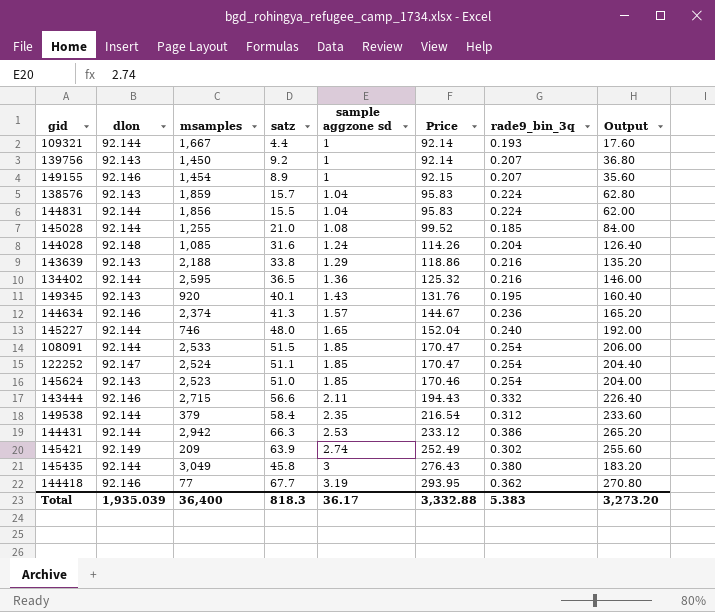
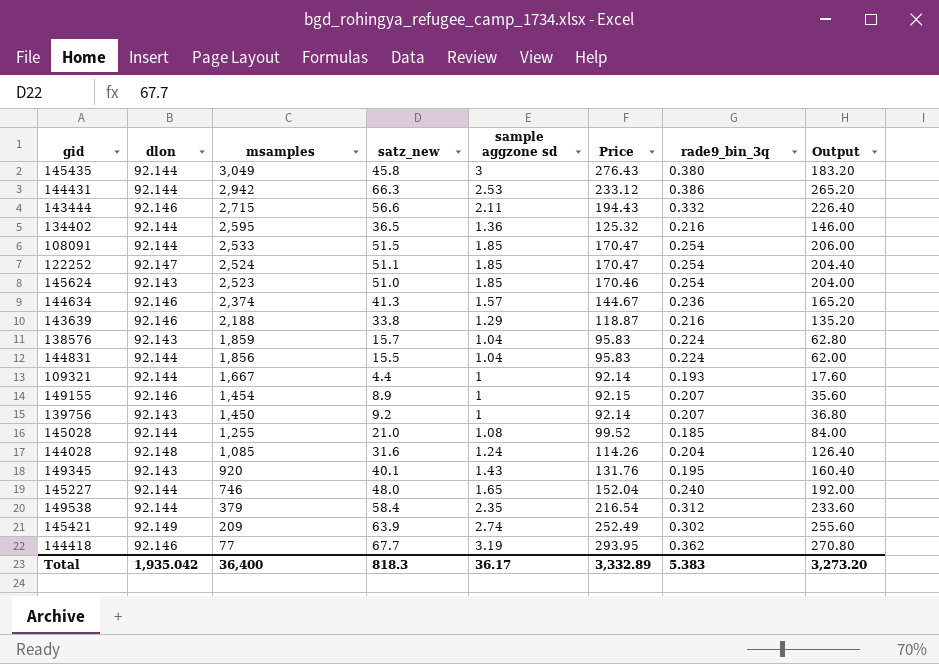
row order: sample aggzone sd ascending -> msamples descending
column name: satz -> satz_new
143639 | dlon: 92.143 -> 92.146
143639 | Price: 118.86 -> 118.87
Total | dlon: 1,935.039 -> 1,935.042
Total | Price: 3,332.88 -> 3,332.89

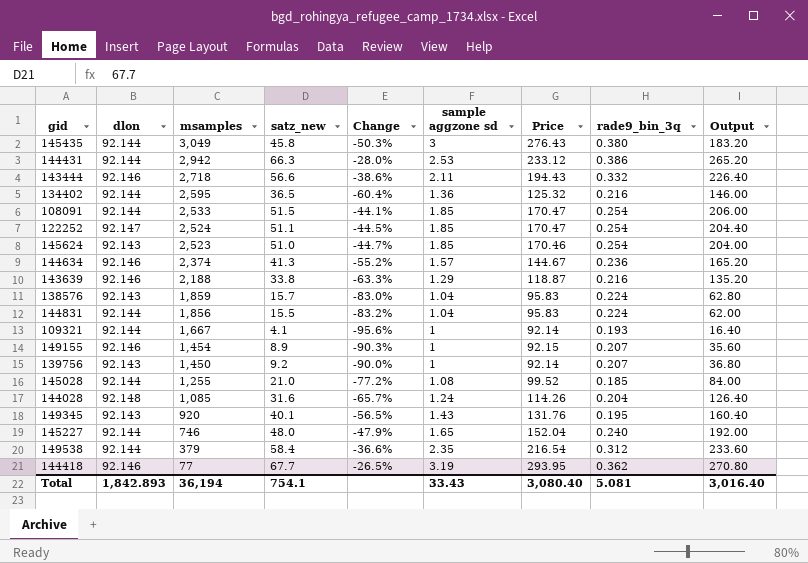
column Change | formula: none -> ([satz_new] - [dlon]) / [dlon]
row 145421: 92.149 | 209 | 63.9 | 2.74 | 252.49 | 0.302 | 255.60 -> none
143444 | msamples: 2,715 -> 2,718
109321 | satz_new: 4.4 -> 4.1
109321 | Output: 17.60 -> 16.40
Total | dlon: 1,935.042 -> 1,842.893
Total | msamples: 36,400 -> 36,194
Total | satz_new: 818.3 -> 754.1
Total | sample aggzone sd: 36.17 -> 33.43
Total | Price: 3,332.89 -> 3,080.40
Total | rade9_bin_3q: 5.383 -> 5.081
Total | Output: 3,273.20 -> 3,016.40

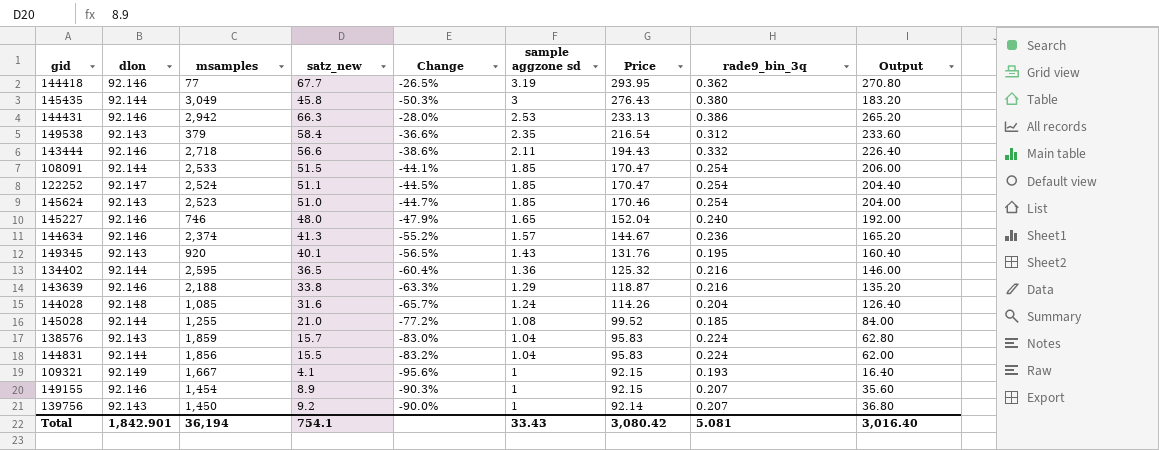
row order: msamples descending -> sample aggzone sd descending
144431 | dlon: 92.144 -> 92.146
144431 | Price: 233.12 -> 233.13
149538 | dlon: 92.144 -> 92.143
145227 | dlon: 92.144 -> 92.146
109321 | dlon: 92.144 -> 92.149
109321 | Price: 92.14 -> 92.15
Total | dlon: 1,842.893 -> 1,842.901
Total | Price: 3,080.40 -> 3,080.42

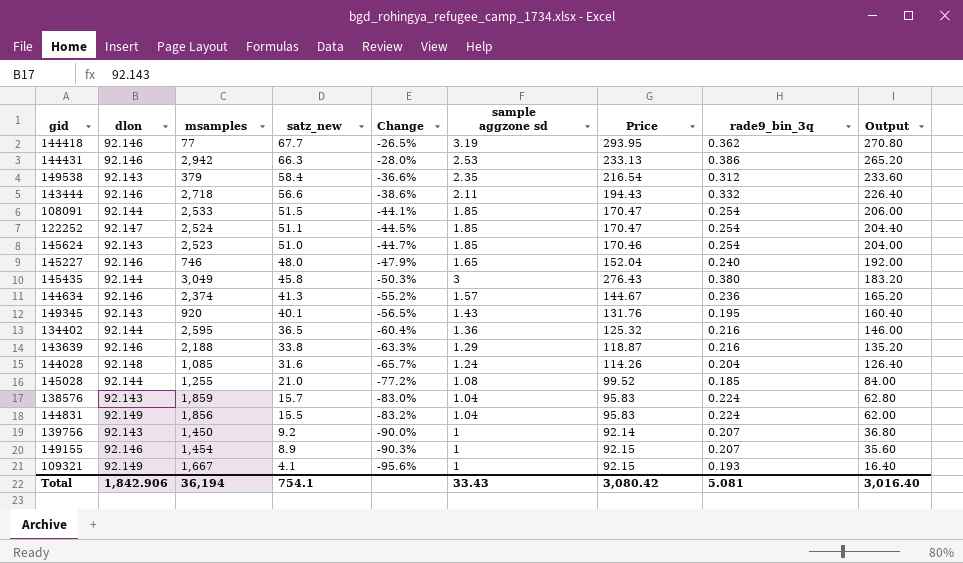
row order: sample aggzone sd descending -> satz_new descending
144831 | dlon: 92.144 -> 92.149
Total | dlon: 1,842.901 -> 1,842.906

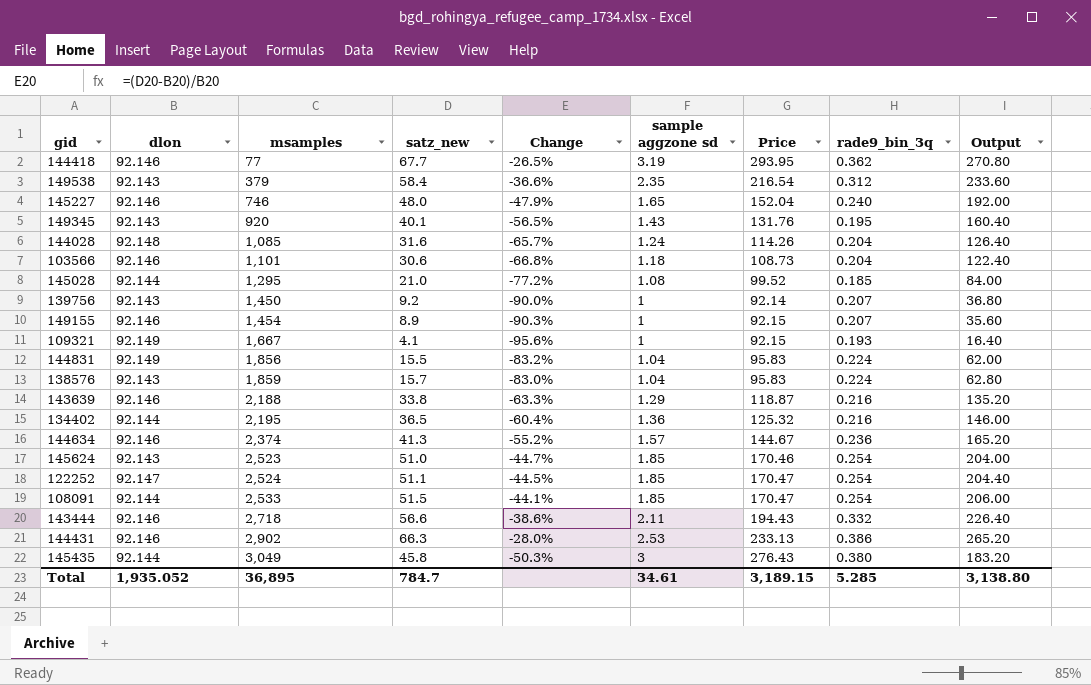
row order: satz_new descending -> msamples ascending
row 103566: none -> 92.146 | 1,101 | 30.6 | -66.8% | 1.18 | 108.73 | 0.204 | 122.40
145028 | msamples: 1,255 -> 1,295
134402 | msamples: 2,595 -> 2,195
144431 | msamples: 2,942 -> 2,902
Total | dlon: 1,842.906 -> 1,935.052
Total | msamples: 36,194 -> 36,895
Total | satz_new: 754.1 -> 784.7
Total | sample aggzone sd: 33.43 -> 34.61
Total | Price: 3,080.42 -> 3,189.15
Total | rade9_bin_3q: 5.081 -> 5.285
Total | Output: 3,016.40 -> 3,138.80

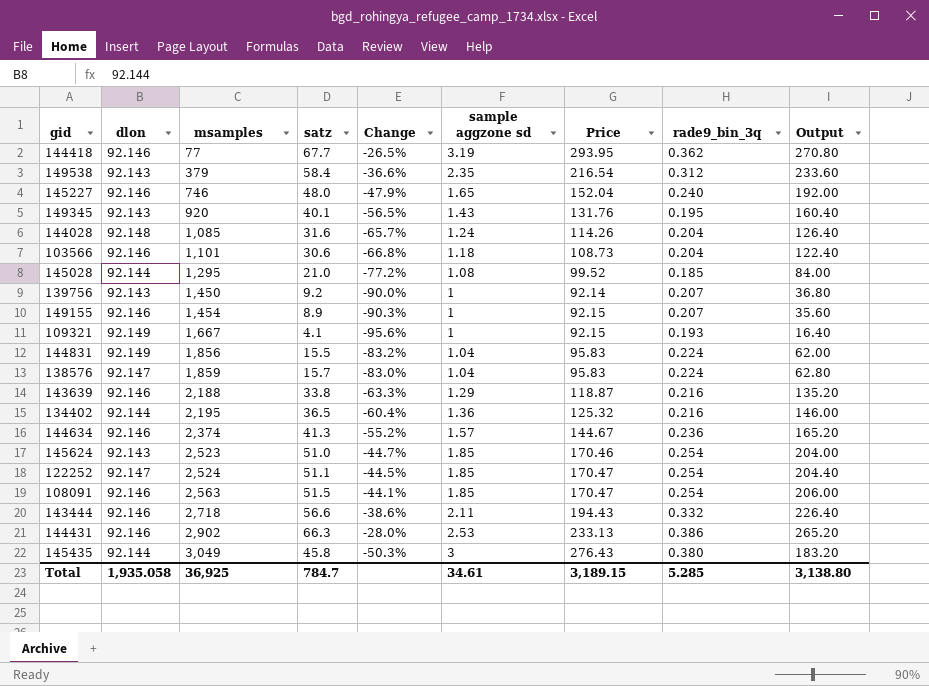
column name: satz_new -> satz
138576 | dlon: 92.143 -> 92.147
108091 | dlon: 92.144 -> 92.146
108091 | msamples: 2,533 -> 2,563
Total | dlon: 1,935.052 -> 1,935.058
Total | msamples: 36,895 -> 36,925

